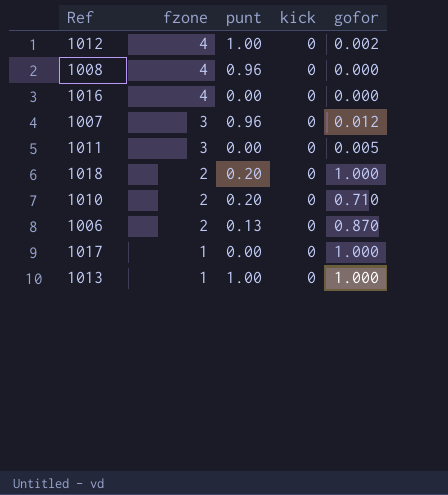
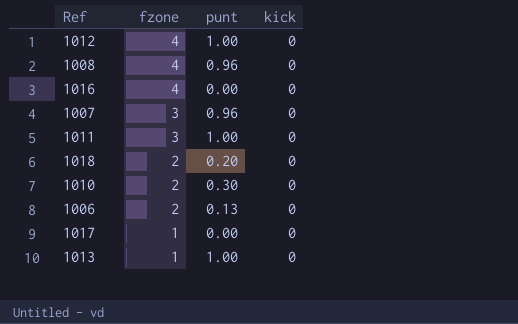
column gofor | position: 5 -> none
1011 | punt: 0.00 -> 1.00
1010 | punt: 0.20 -> 0.30

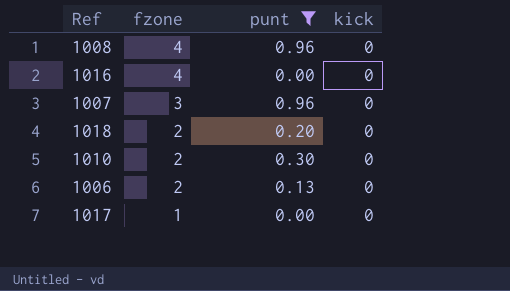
filter: none -> punt != 1.00

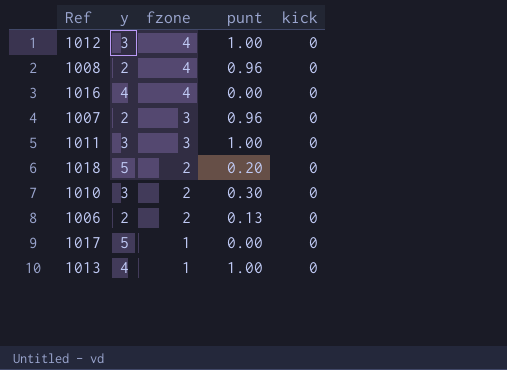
filter: punt != 1.00 -> none
column y | position: none -> 2

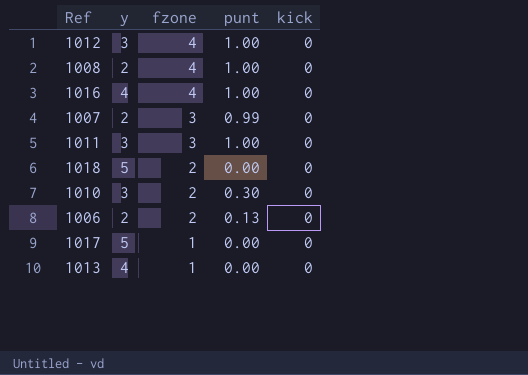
1008 | punt: 0.96 -> 1.00
1016 | punt: 0.00 -> 1.00
1007 | punt: 0.96 -> 0.99
1018 | punt: 0.20 -> 0.00
1013 | punt: 1.00 -> 0.00

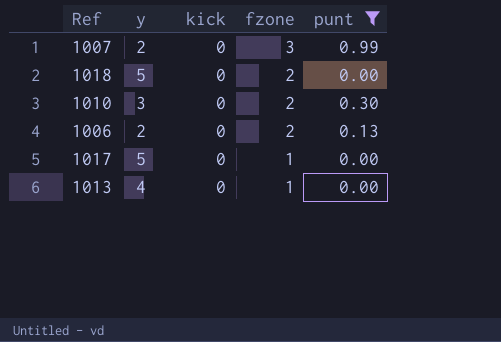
filter: none -> punt != 1.00
column kick | position: 5 -> 3

